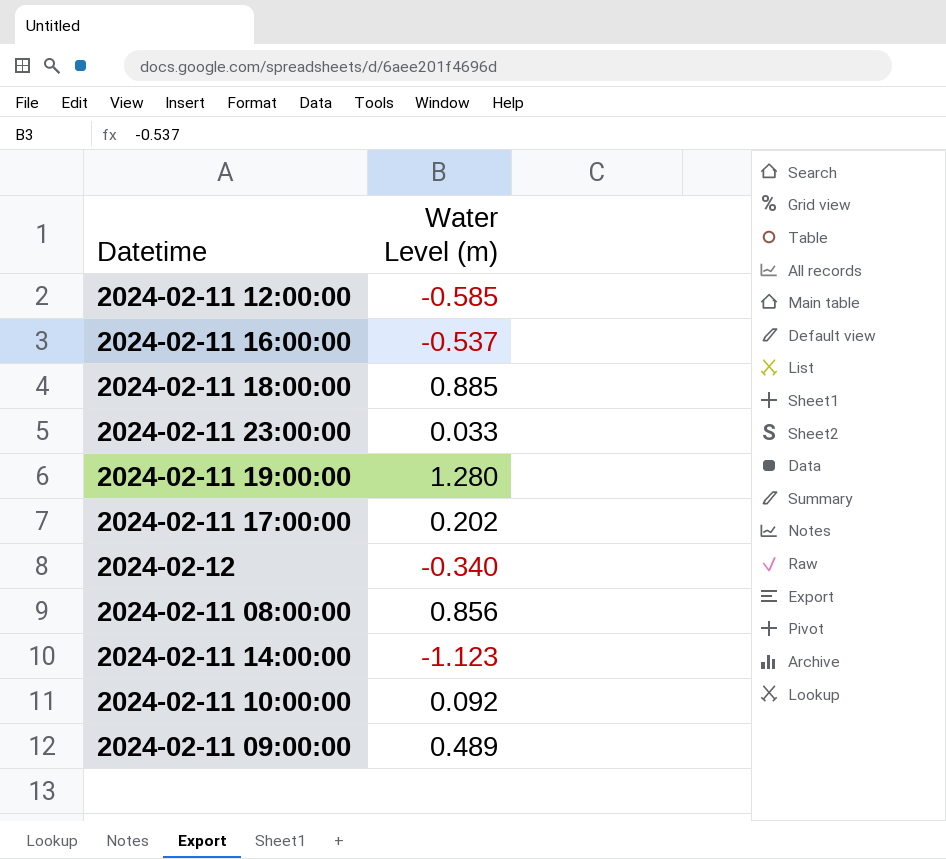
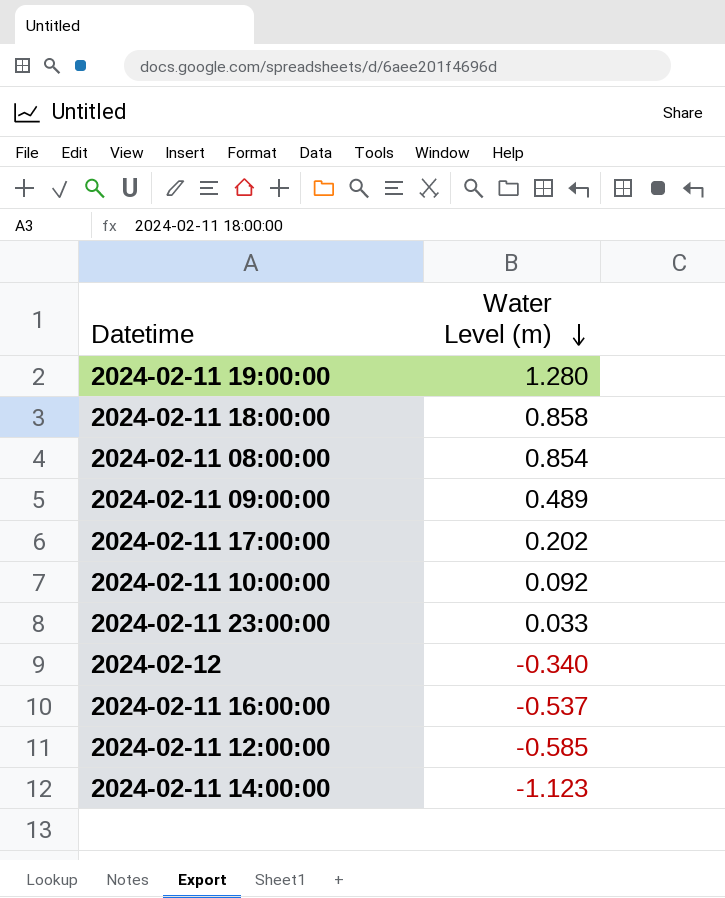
row order: none -> Water Level (m) descending
2024-02-11 18:00:00 | Water Level (m): 0.885 -> 0.858
2024-02-11 08:00:00 | Water Level (m): 0.856 -> 0.854

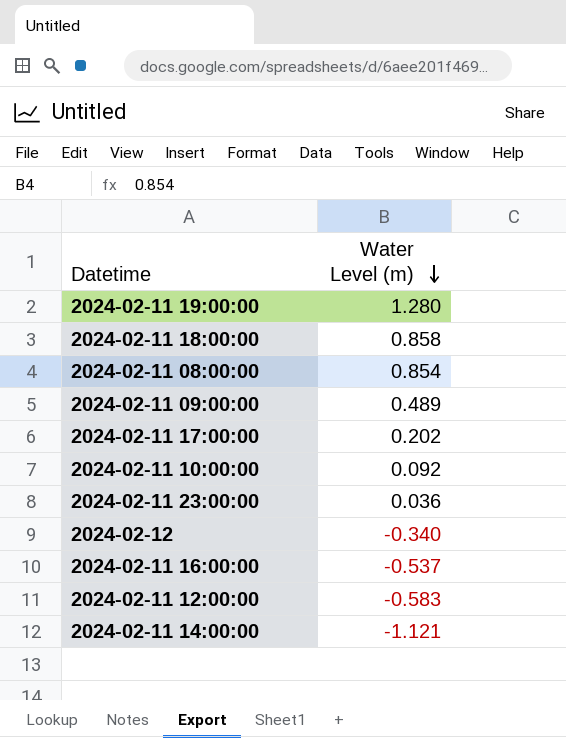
2024-02-11 23:00:00 | Water Level (m): 0.033 -> 0.036
2024-02-11 12:00:00 | Water Level (m): -0.585 -> -0.583
2024-02-11 14:00:00 | Water Level (m): -1.123 -> -1.121

